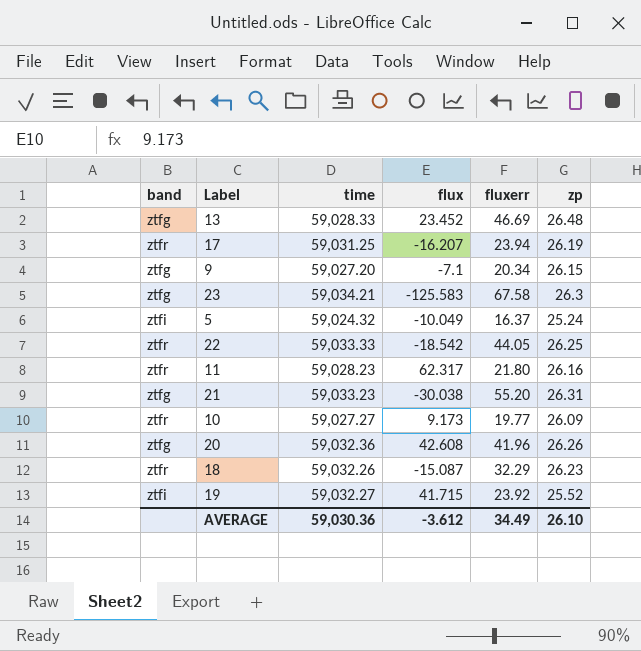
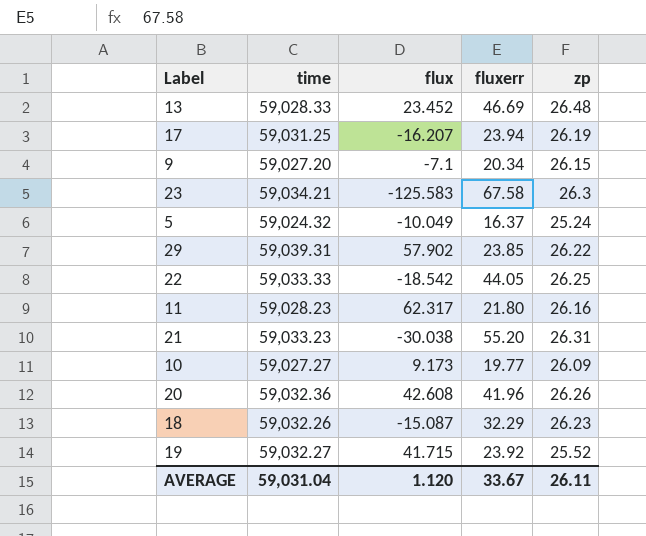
column band | position: 1 -> none
row 29: none -> 59,039.31 | 57.902 | 23.85 | 26.22
AVERAGE | time: 59,030.36 -> 59,031.04
AVERAGE | flux: -3.612 -> 1.120
AVERAGE | fluxerr: 34.49 -> 33.67
AVERAGE | zp: 26.10 -> 26.11

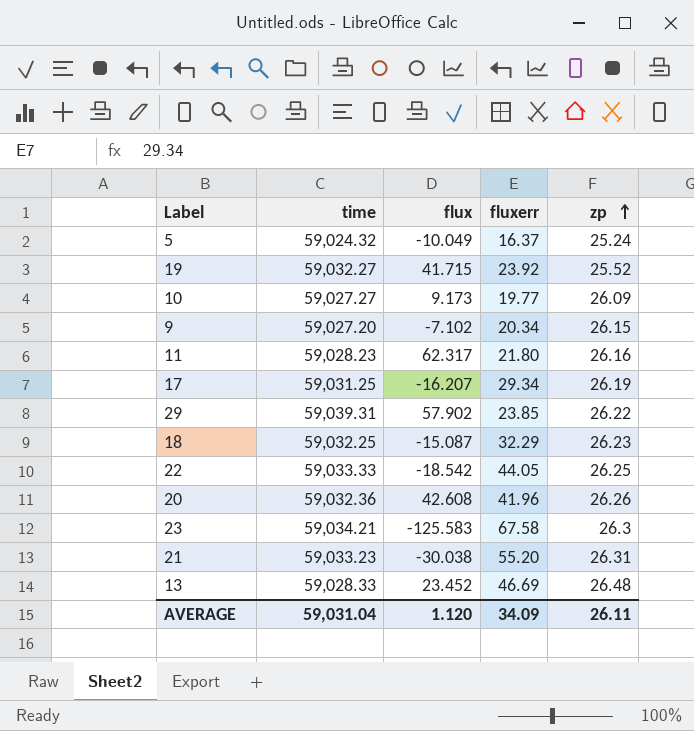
row order: none -> zp ascending
9 | flux: -7.1 -> -7.102
17 | fluxerr: 23.94 -> 29.34
18 | time: 59,032.26 -> 59,032.25
AVERAGE | fluxerr: 33.67 -> 34.09

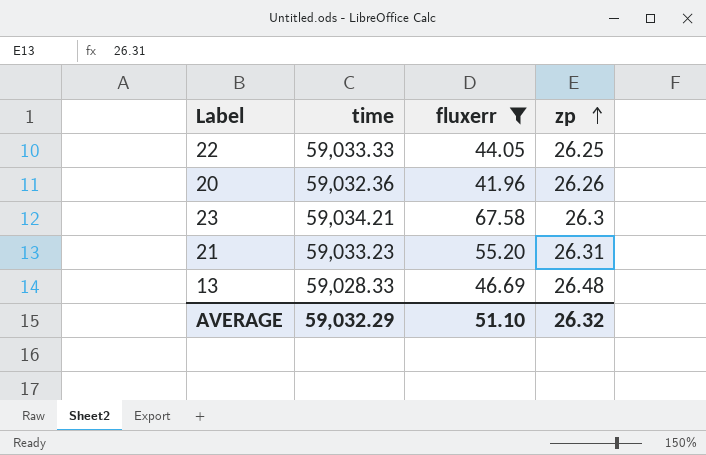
filter: none -> fluxerr >= 41.96
column flux | position: 3 -> none
AVERAGE | time: 59,031.04 -> 59,032.29
AVERAGE | fluxerr: 34.09 -> 51.10
AVERAGE | zp: 26.11 -> 26.32

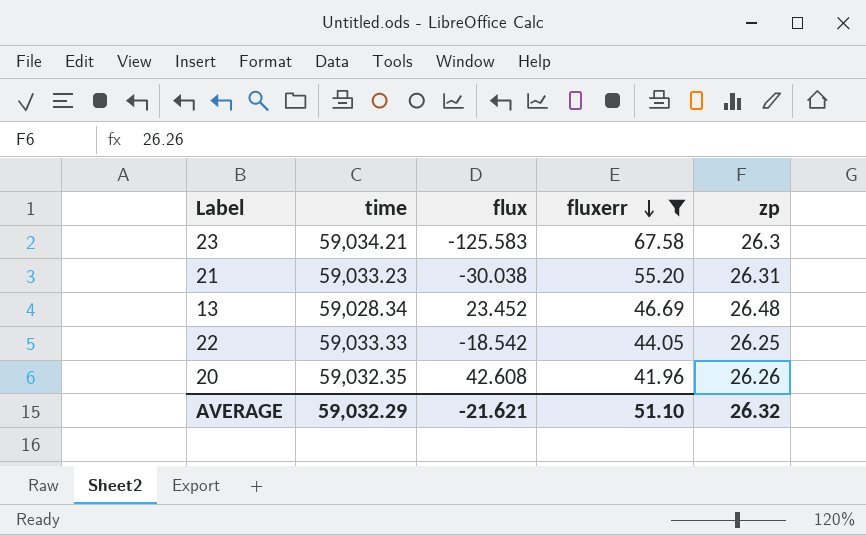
row order: zp ascending -> fluxerr descending
column flux | position: none -> 3
13 | time: 59,028.33 -> 59,028.34
20 | time: 59,032.36 -> 59,032.35

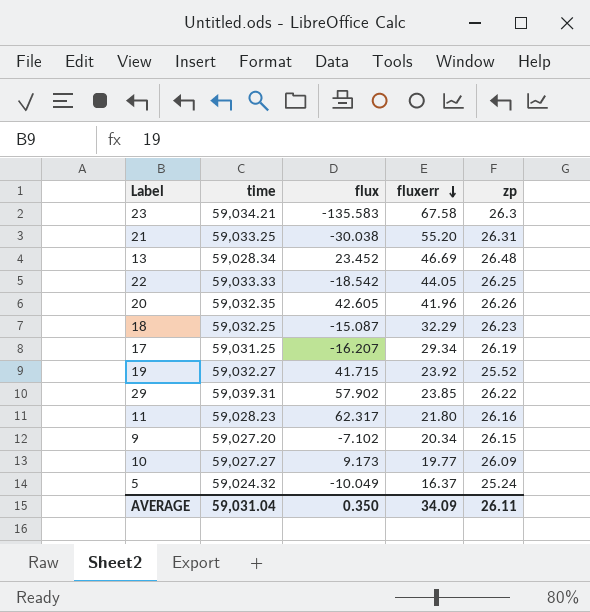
filter: fluxerr >= 41.96 -> none
23 | flux: -125.583 -> -135.583
21 | time: 59,033.23 -> 59,033.25
20 | flux: 42.608 -> 42.605
AVERAGE | time: 59,032.29 -> 59,031.04
AVERAGE | flux: -21.621 -> 0.350
AVERAGE | fluxerr: 51.10 -> 34.09
AVERAGE | zp: 26.32 -> 26.11

